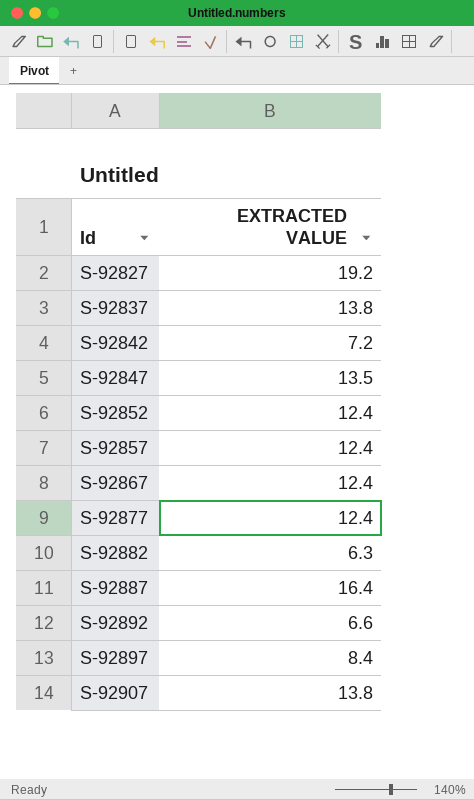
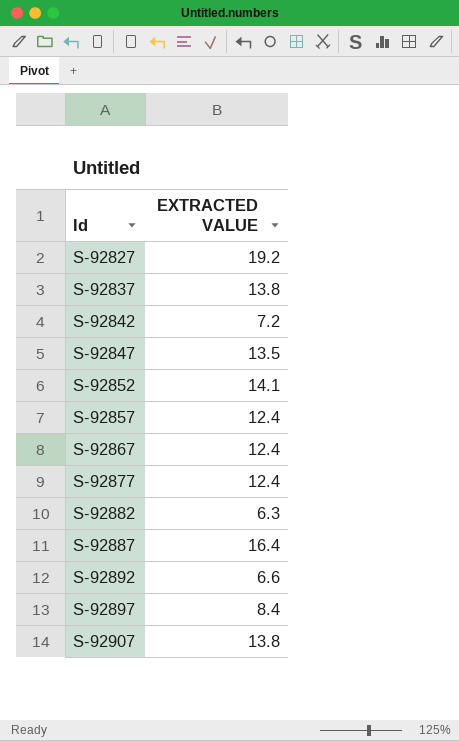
S-92852 | EXTRACTED VALUE: 12.4 -> 14.1

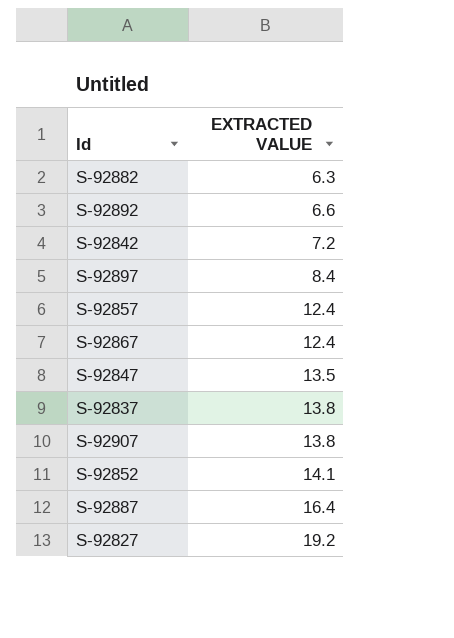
row order: Id ascending -> EXTRACTED VALUE ascending
row S-92877: 12.4 -> none

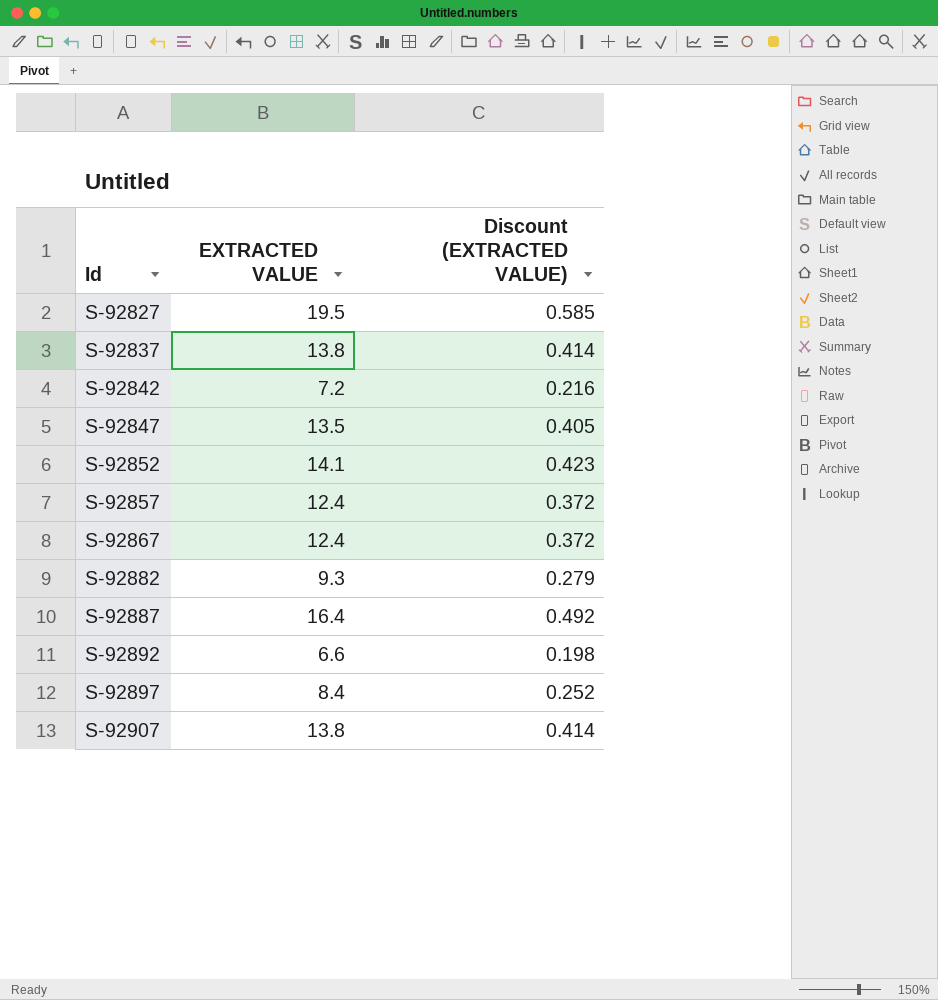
row order: EXTRACTED VALUE ascending -> Id ascending
column Discount (EXTRACTED VALUE) | formula: none -> [EXTRACTED VALUE] * 0.03
S-92827 | EXTRACTED VALUE: 19.2 -> 19.5
S-92882 | EXTRACTED VALUE: 6.3 -> 9.3

